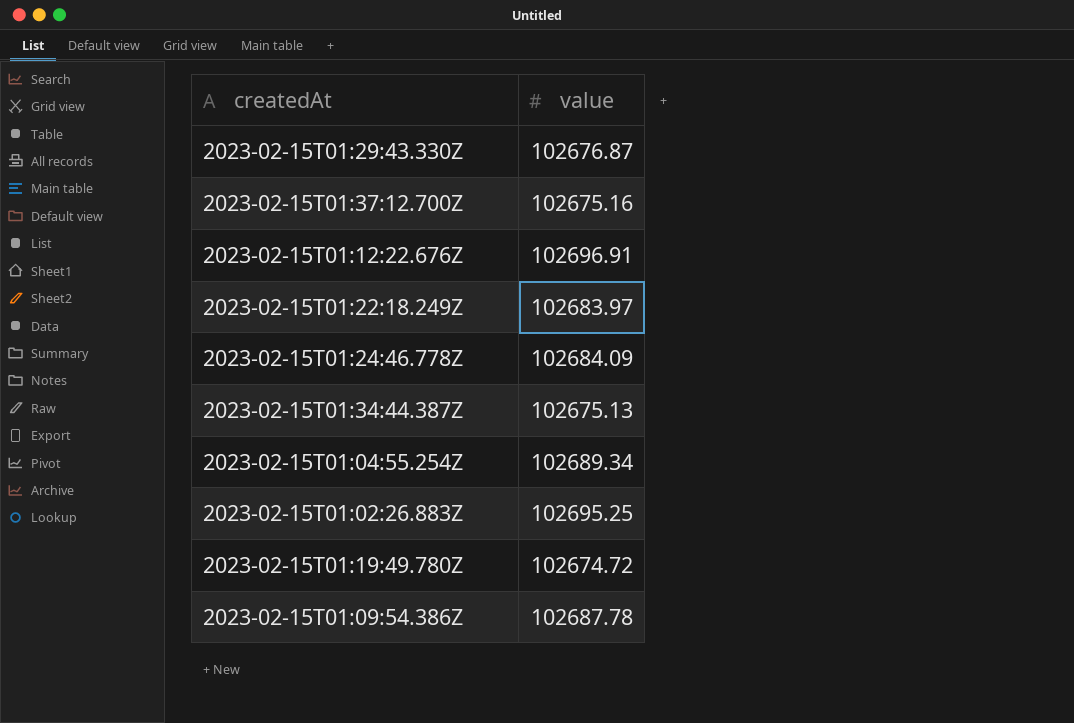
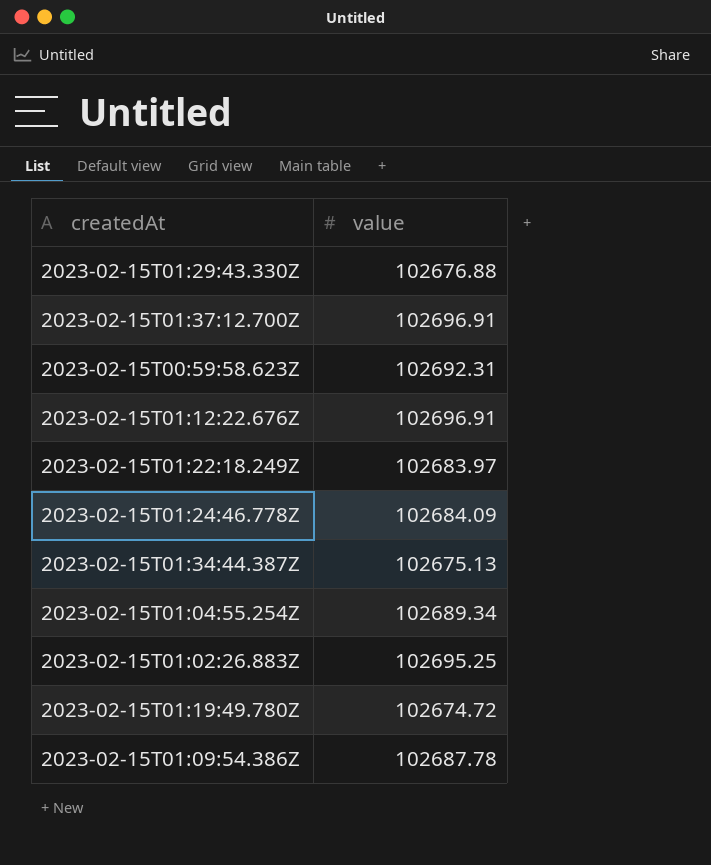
2023-02-15T01:29:43.330Z | value: 102676.87 -> 102676.88
2023-02-15T01:37:12.700Z | value: 102675.16 -> 102696.91
row 2023-02-15T00:59:58.623Z: none -> 102692.31

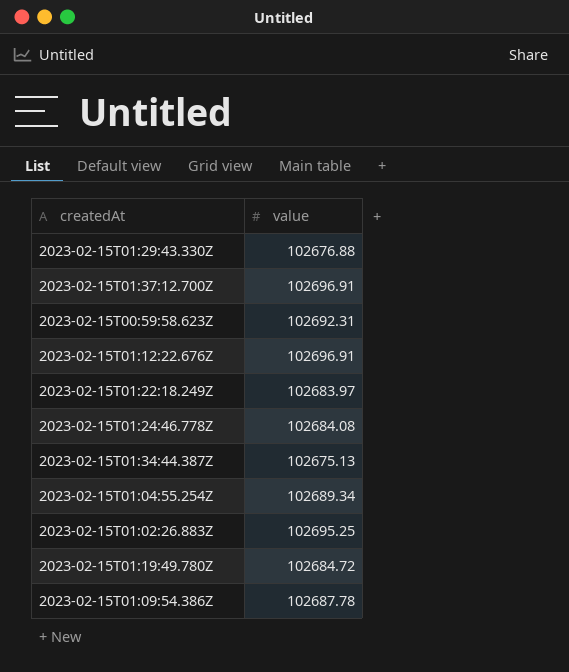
2023-02-15T01:24:46.778Z | value: 102684.09 -> 102684.08
2023-02-15T01:19:49.780Z | value: 102674.72 -> 102684.72

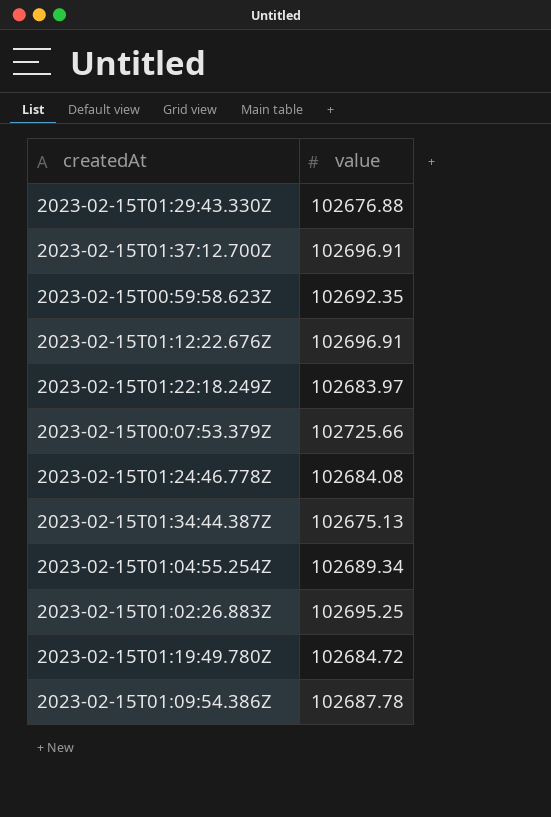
2023-02-15T00:59:58.623Z | value: 102692.31 -> 102692.35
row 2023-02-15T00:07:53.379Z: none -> 102725.66

